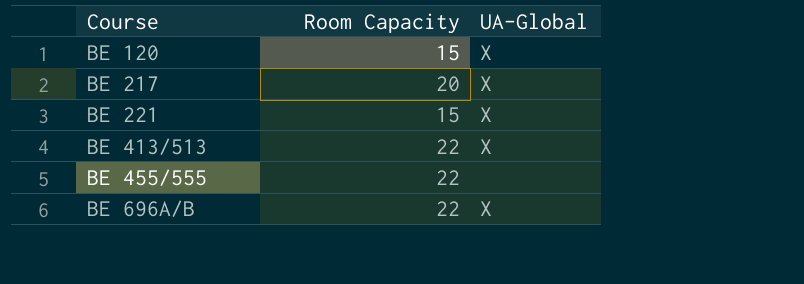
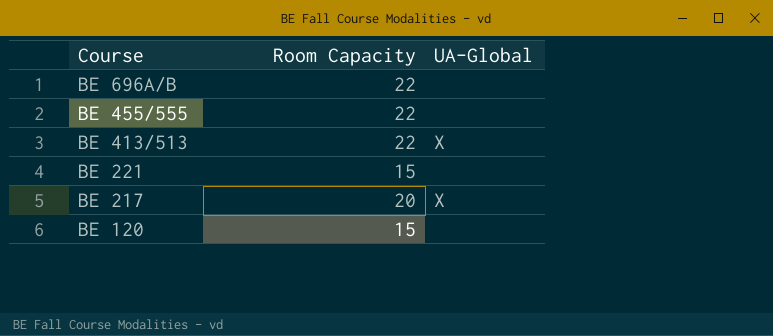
row order: Course ascending -> Course descending
BE 696A/B | UA-Global: X -> none
BE 221 | UA-Global: X -> none
BE 120 | UA-Global: X -> none

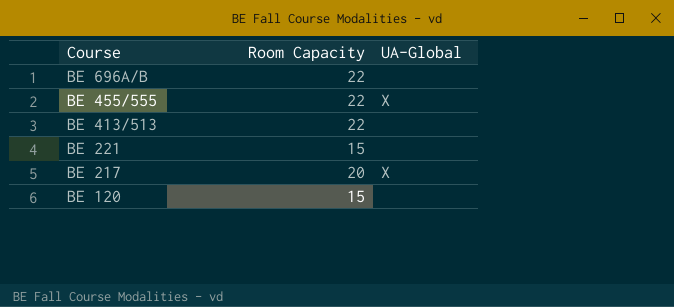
BE 455/555 | UA-Global: none -> X
BE 413/513 | UA-Global: X -> none

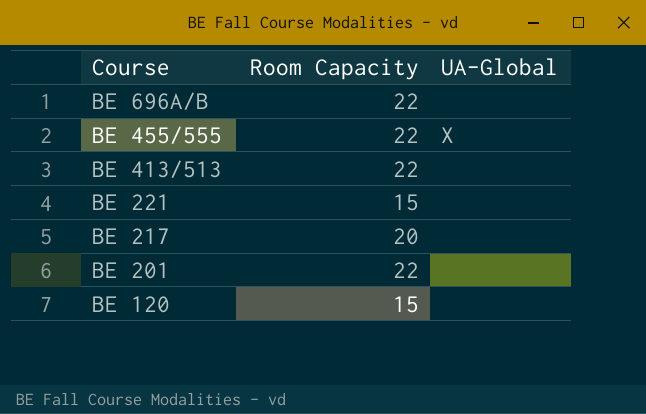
BE 217 | UA-Global: X -> none
row BE 201: none -> 22 | none

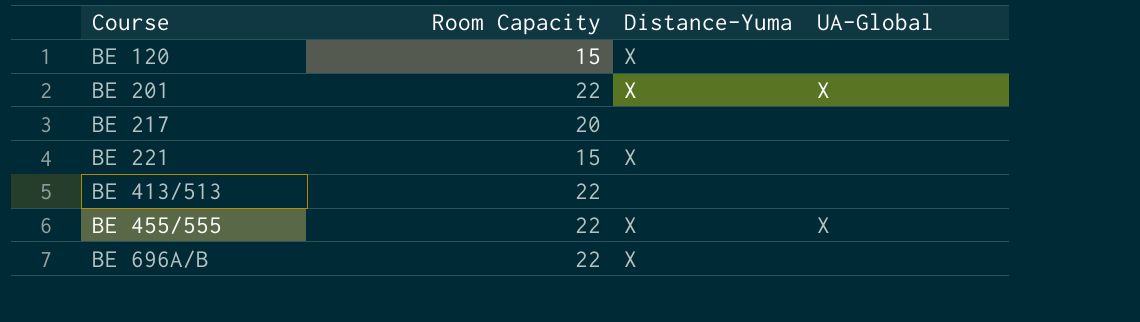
row order: Course descending -> Course ascending
column Distance-Yuma | position: none -> 3
BE 201 | UA-Global: none -> X

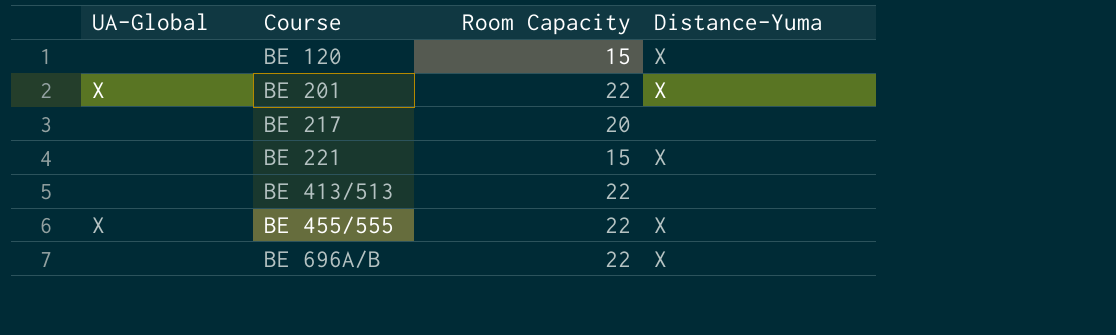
column UA-Global | position: 4 -> 1

